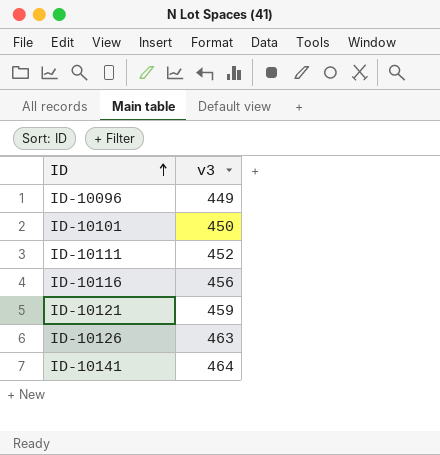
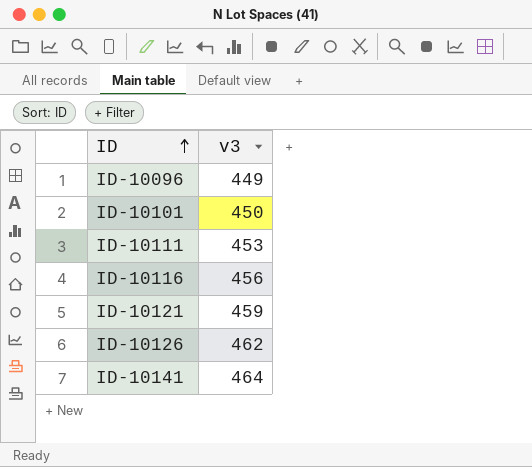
ID-10111 | v3: 452 -> 453
ID-10126 | v3: 463 -> 462

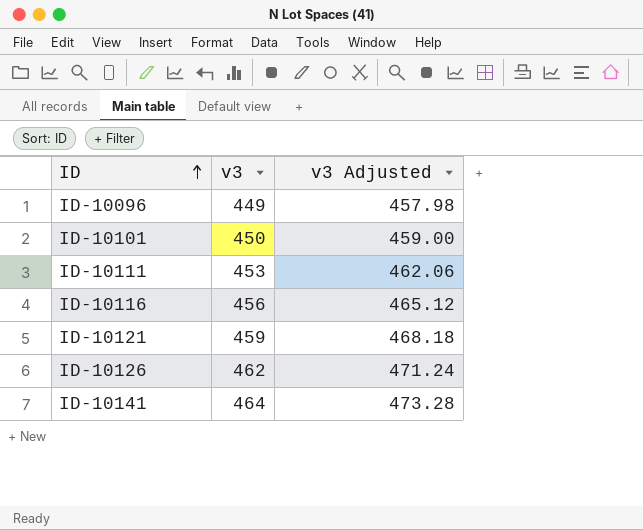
column v3 Adjusted | formula: none -> [v3] * 1.02

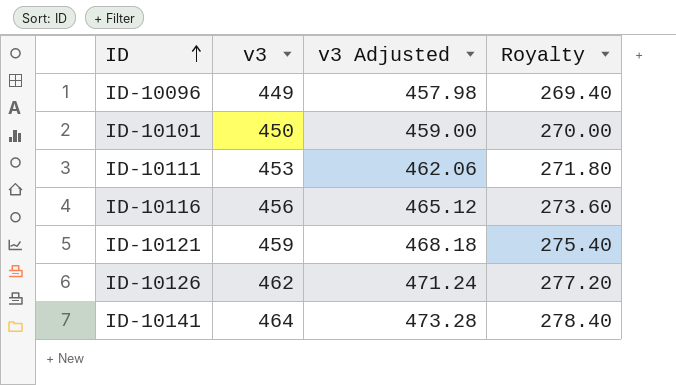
column Royalty | formula: none -> [v3] * 0.6

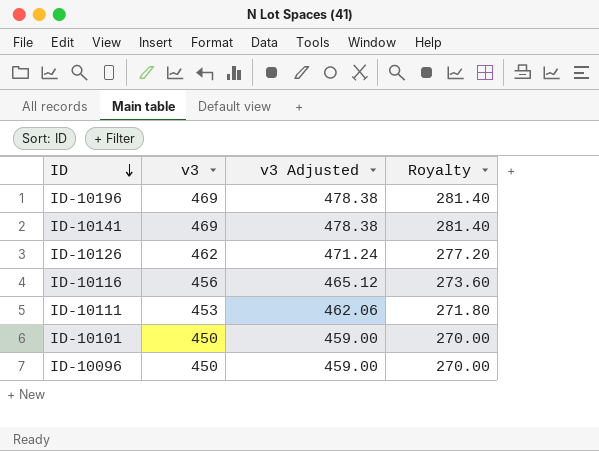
row order: ID ascending -> ID descending
row ID-10121: 459 | 468.18 | 275.40 -> none
row ID-10196: none -> 469 | 478.38 | 281.40
ID-10141 | v3: 464 -> 469
ID-10141 | v3 Adjusted: 473.28 -> 478.38
ID-10141 | Royalty: 278.40 -> 281.40
ID-10096 | v3: 449 -> 450
ID-10096 | v3 Adjusted: 457.98 -> 459.00
ID-10096 | Royalty: 269.40 -> 270.00

